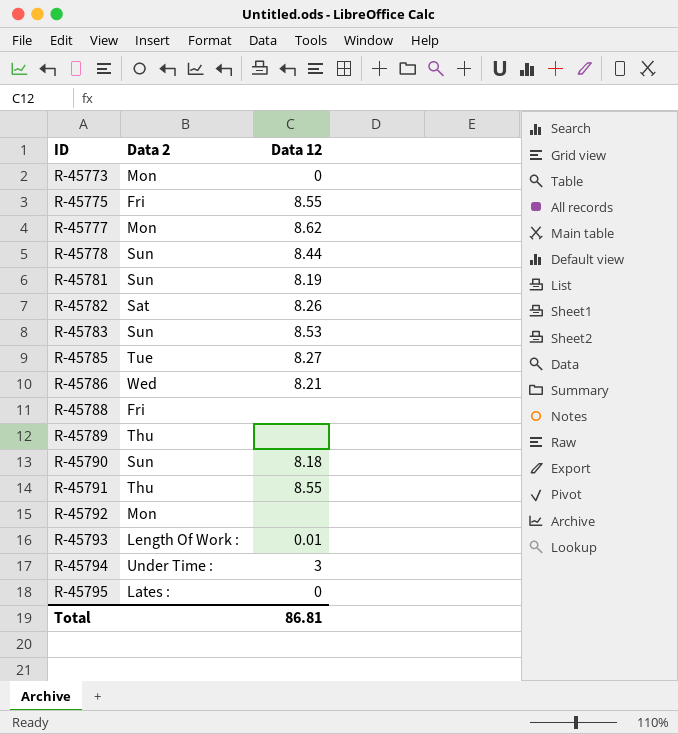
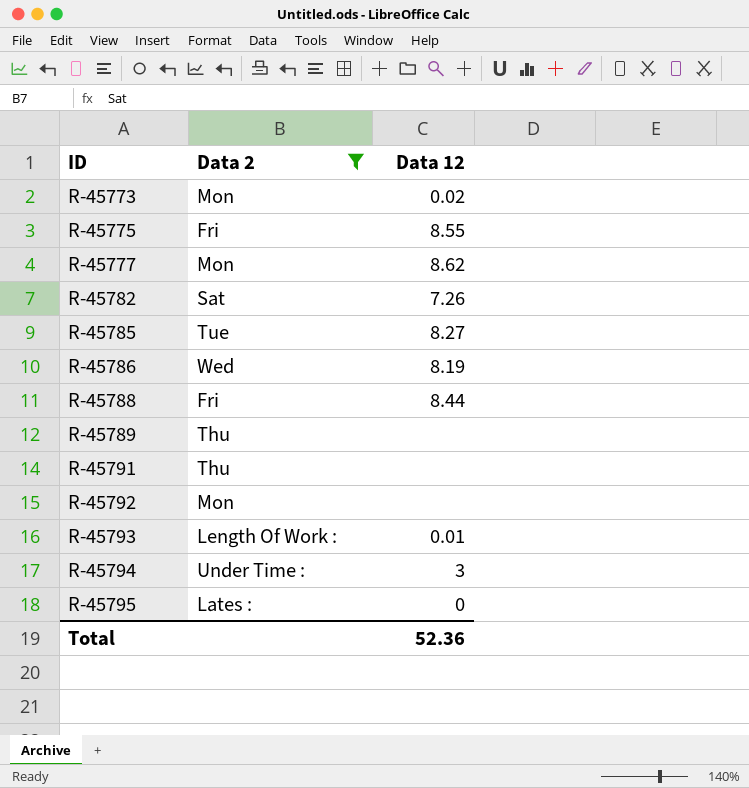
filter: none -> Data 2 != Sun
R-45773 | Data 12: 0 -> 0.02
R-45782 | Data 12: 8.26 -> 7.26
R-45786 | Data 12: 8.21 -> 8.19
R-45788 | Data 12: none -> 8.44
R-45791 | Data 12: 8.55 -> none
Total | Data 12: 86.81 -> 52.36

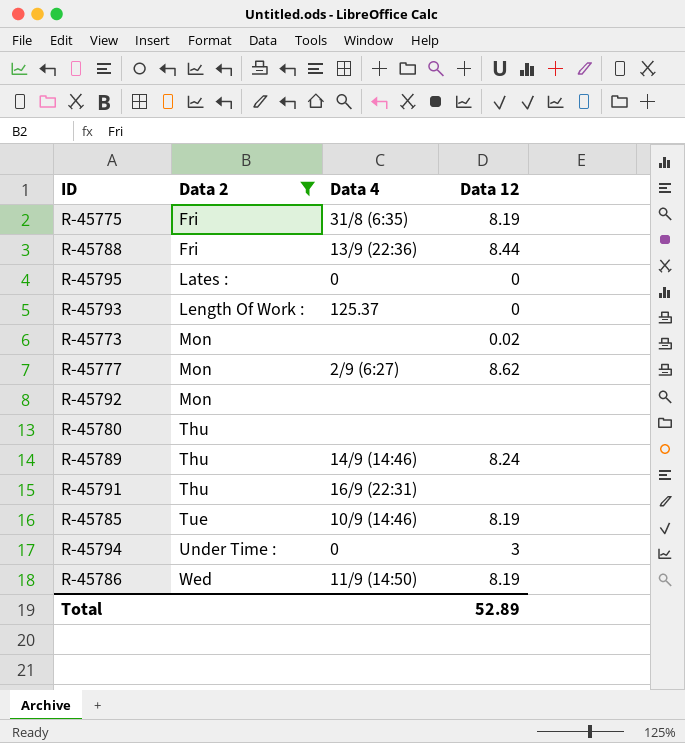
row order: ID ascending -> Data 2 ascending
column Data 4 | position: none -> 3
row R-45782: Sat | 7.26 -> none
R-45775 | Data 12: 8.55 -> 8.19
R-45793 | Data 12: 0.01 -> 0
row R-45780: none -> Thu | none | none
R-45789 | Data 12: none -> 8.24
R-45785 | Data 12: 8.27 -> 8.19
Total | Data 12: 52.36 -> 52.89

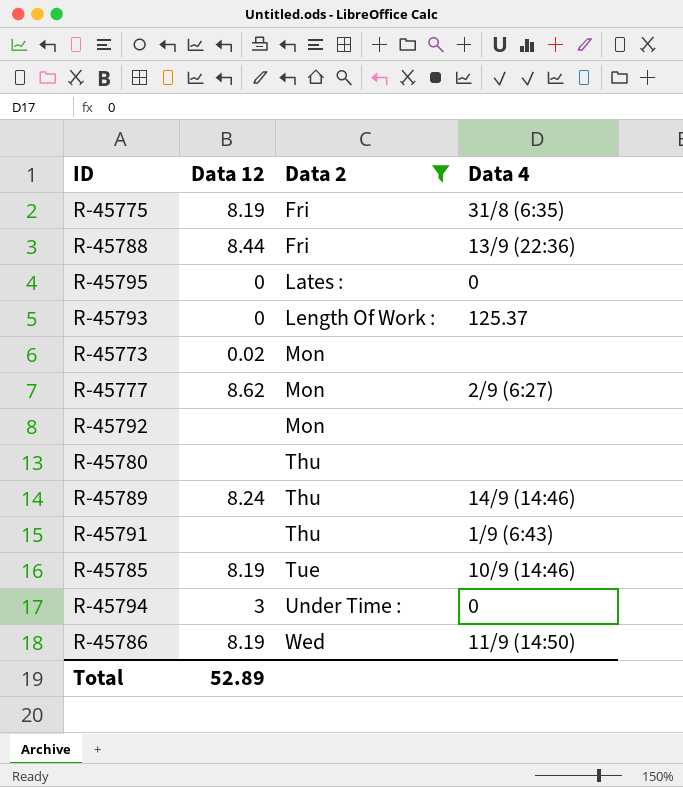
column Data 12 | position: 4 -> 2
R-45791 | Data 4: 16/9 (22:31) -> 1/9 (6:43)

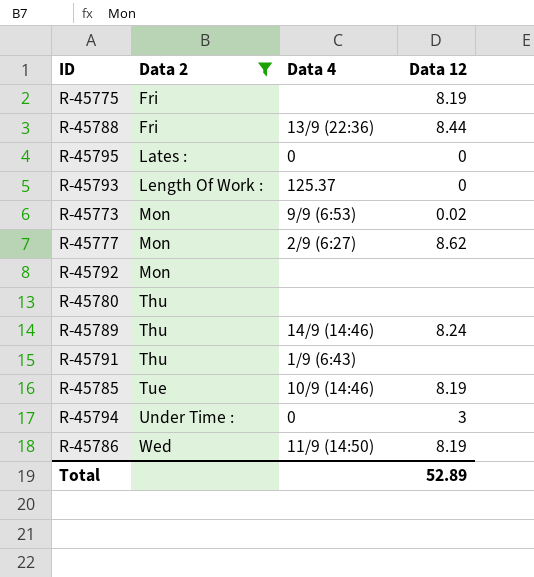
column Data 12 | position: 2 -> 4
R-45775 | Data 4: 31/8 (6:35) -> none
R-45773 | Data 4: none -> 9/9 (6:53)

